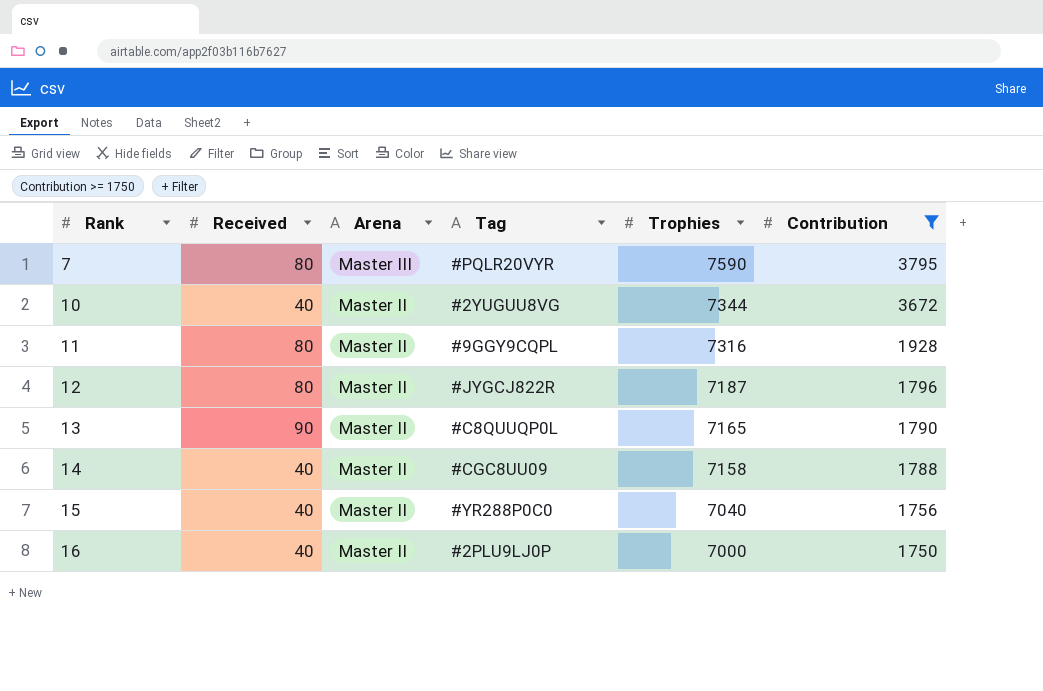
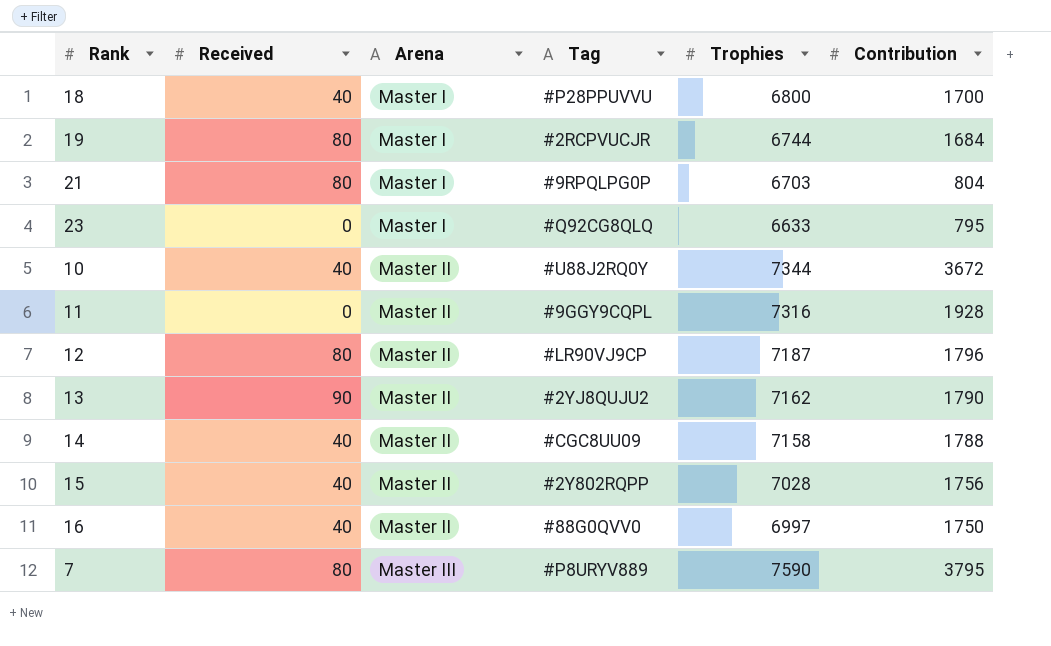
filter: Contribution >= 1750 -> none
row order: Rank ascending -> Arena ascending
10 | Tag: #2YUGUU8VG -> #U88J2RQ0Y
11 | Received: 80 -> 0
12 | Tag: #JYGCJ822R -> #LR90VJ9CP
13 | Tag: #C8QUUQP0L -> #2YJ8QUJU2
13 | Trophies: 7165 -> 7162
15 | Tag: #YR288P0C0 -> #2Y802RQPP
15 | Trophies: 7040 -> 7028
16 | Tag: #2PLU9LJ0P -> #88G0QVV0
16 | Trophies: 7000 -> 6997
7 | Tag: #PQLR20VYR -> #P8URYV889

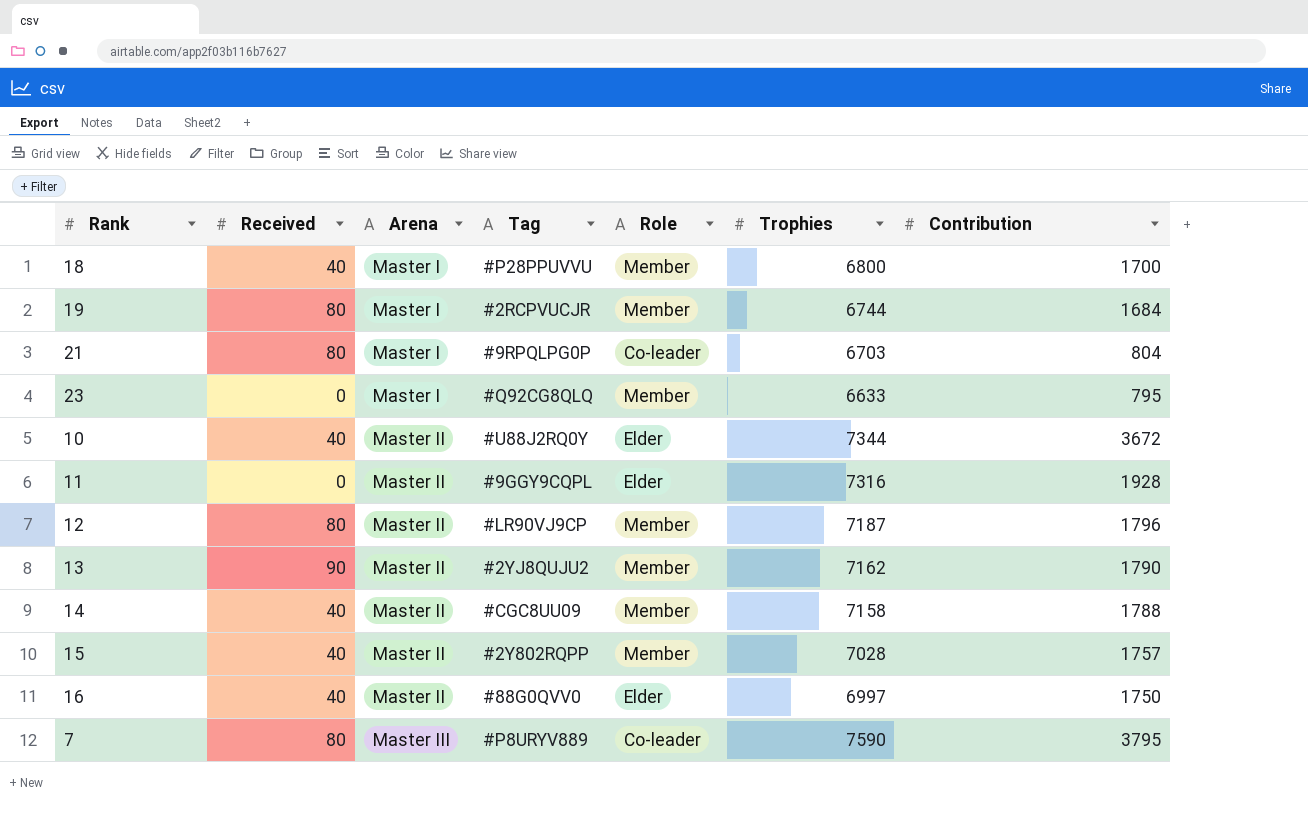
column Role | position: none -> 5
15 | Contribution: 1756 -> 1757

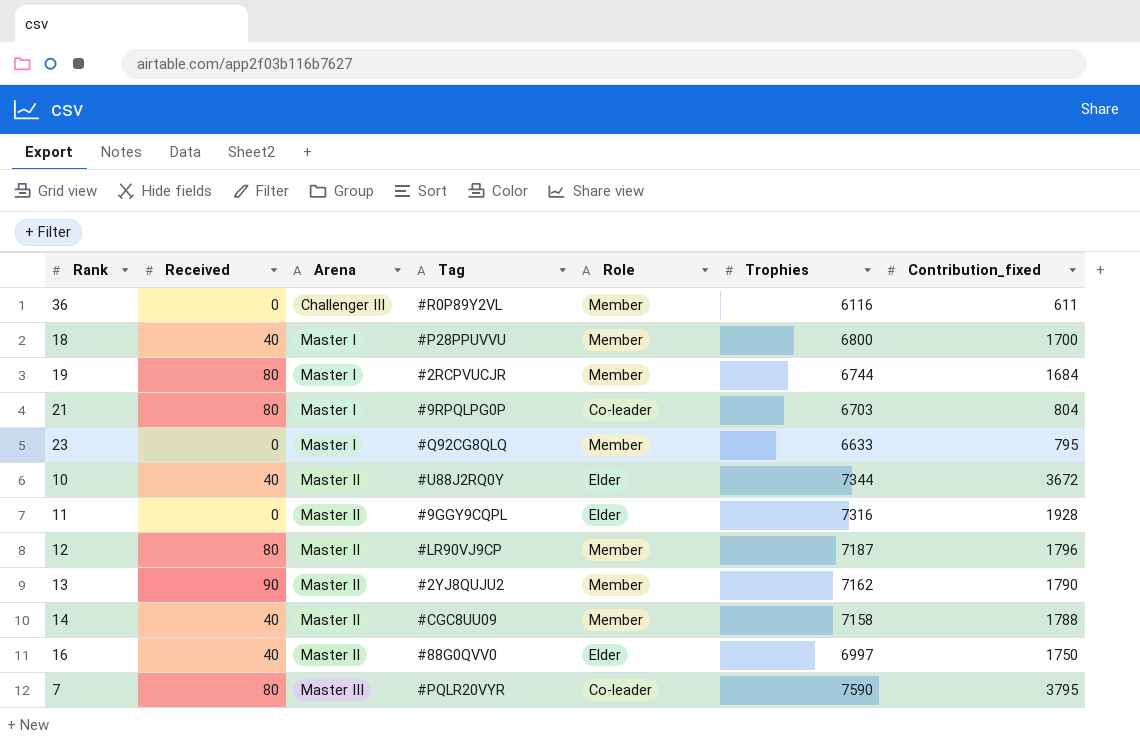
column name: Contribution -> Contribution_fixed
row 15: 40 | Master II | #2Y802RQPP | Member | 7028 | 1757 -> none
row 36: none -> 0 | Challenger III | #R0P89Y2VL | Member | 6116 | 611
7 | Tag: #P8URYV889 -> #PQLR20VYR

